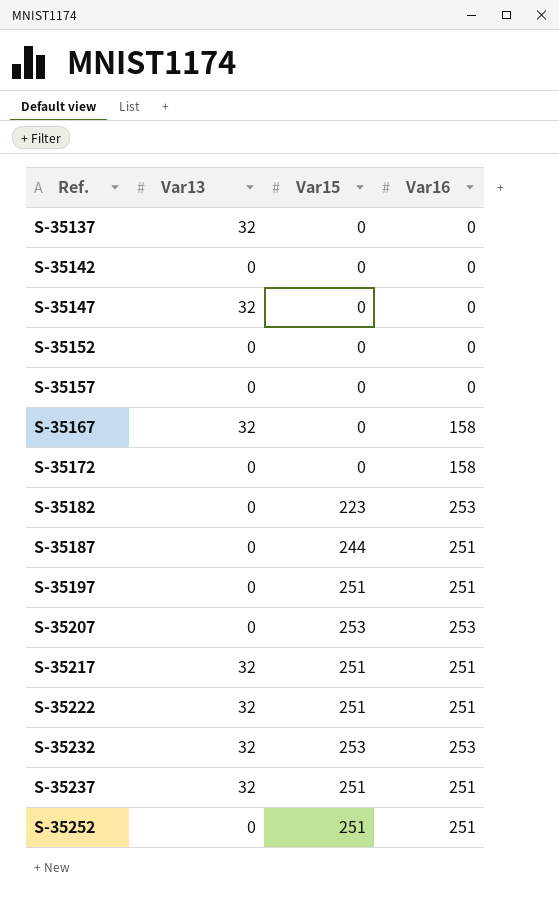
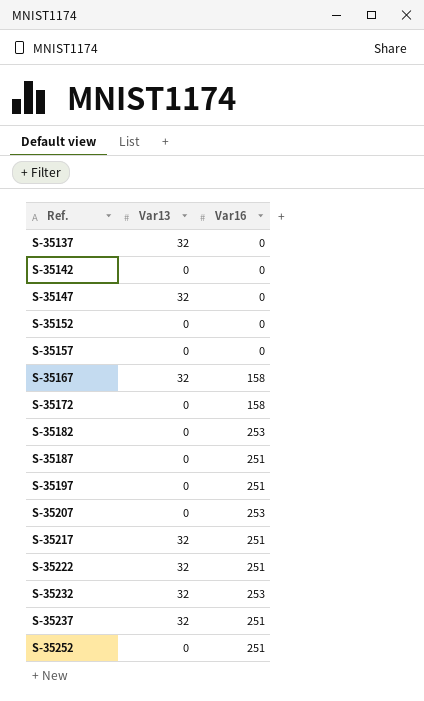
column Var15 | position: 3 -> none

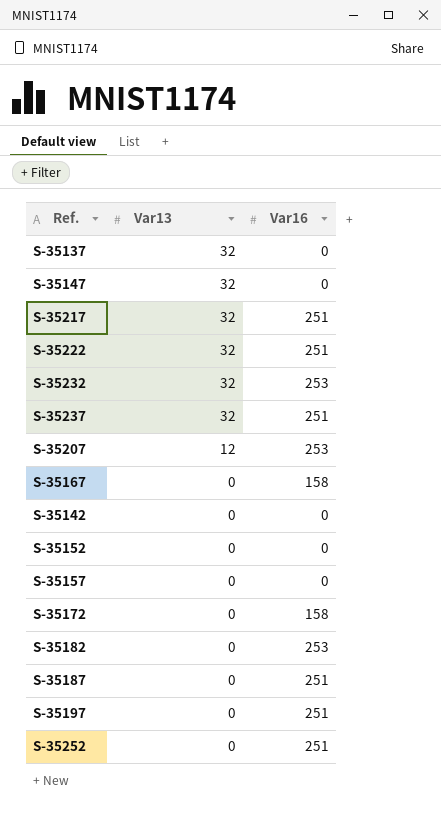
row order: Ref. ascending -> Var13 descending
S-35207 | Var13: 0 -> 12
S-35167 | Var13: 32 -> 0

